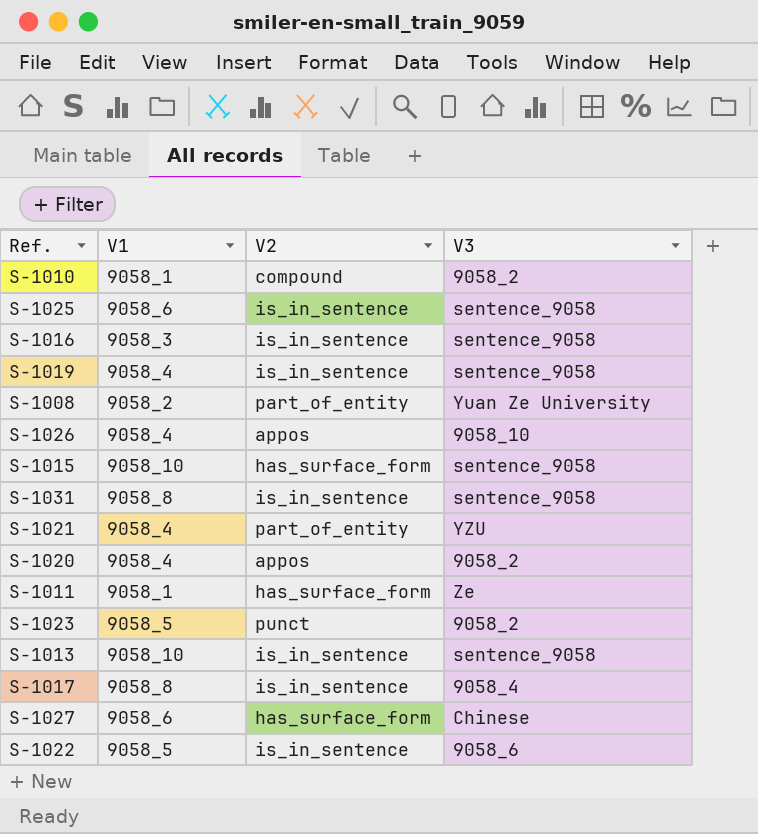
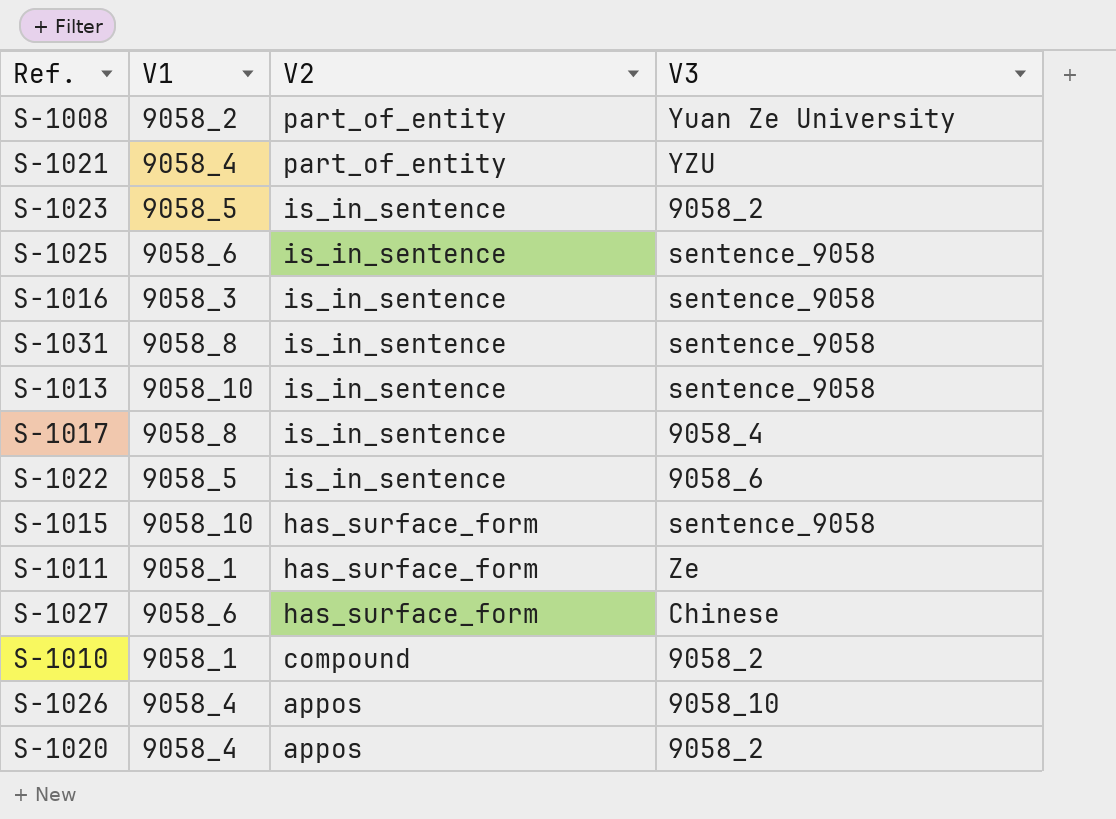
row order: none -> V2 descending
row S-1019: 9058_4 | is_in_sentence | sentence_9058 -> none
S-1023 | V2: punct -> is_in_sentence

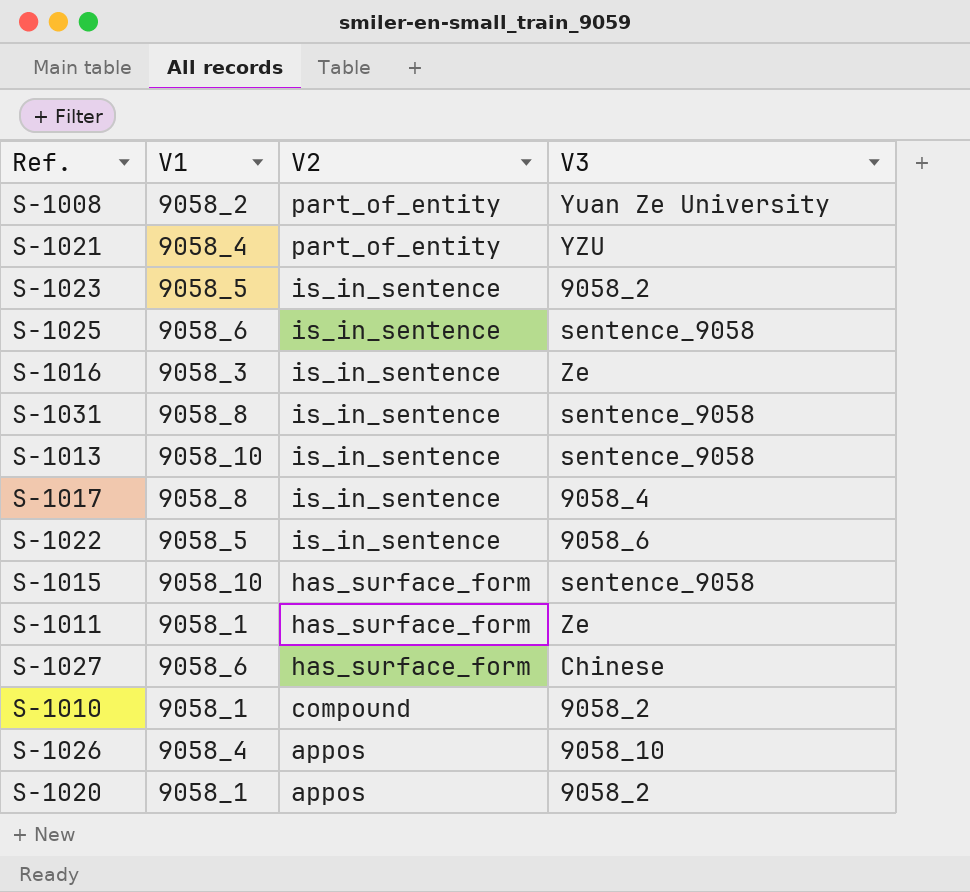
S-1016 | V3: sentence_9058 -> Ze
S-1020 | V1: 9058_4 -> 9058_1

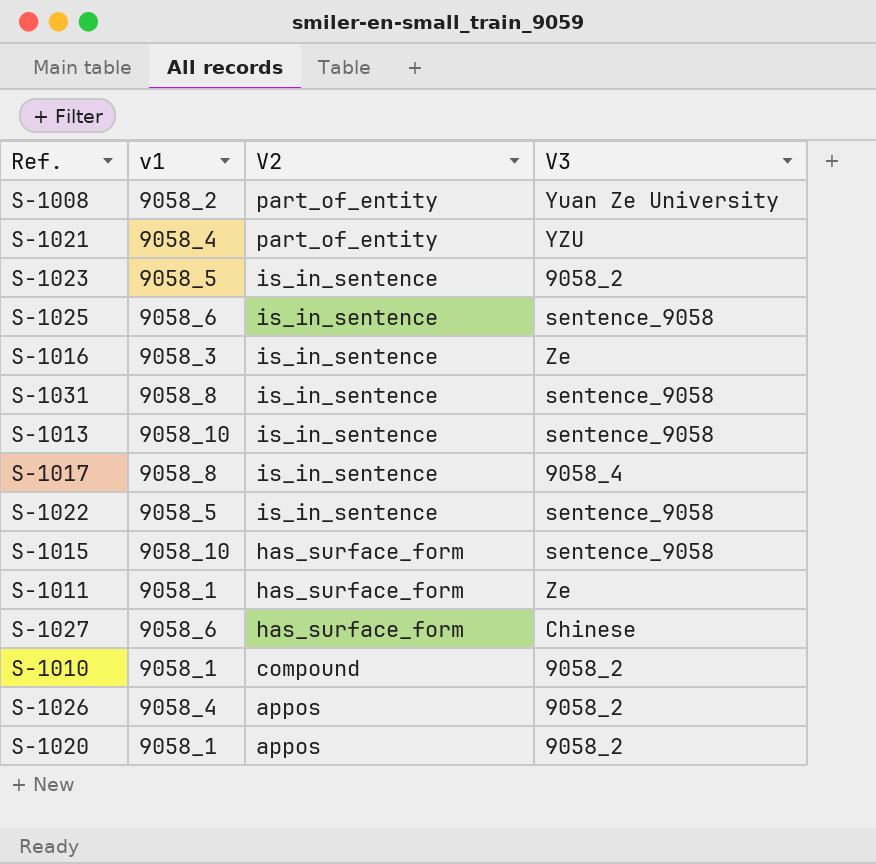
column name: V1 -> v1
S-1022 | V3: 9058_6 -> sentence_9058
S-1026 | V3: 9058_10 -> 9058_2

